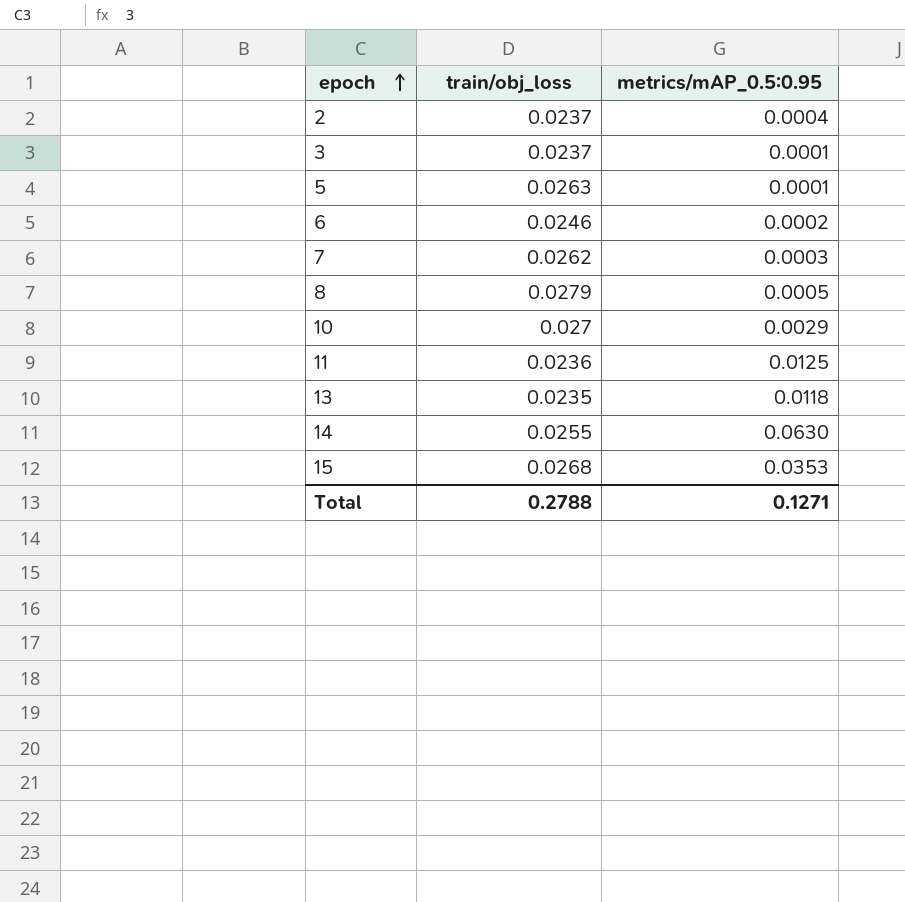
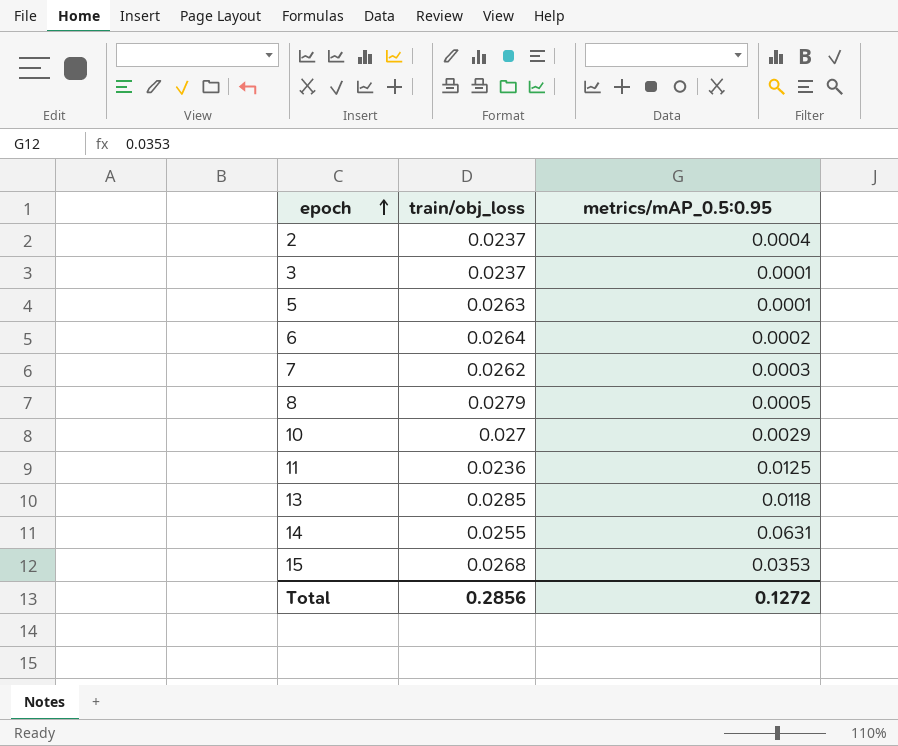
6 | train/obj_loss: 0.0246 -> 0.0264
13 | train/obj_loss: 0.0235 -> 0.0285
14 | metrics/mAP_0.5:0.95: 0.0630 -> 0.0631
Total | train/obj_loss: 0.2788 -> 0.2856
Total | metrics/mAP_0.5:0.95: 0.1271 -> 0.1272

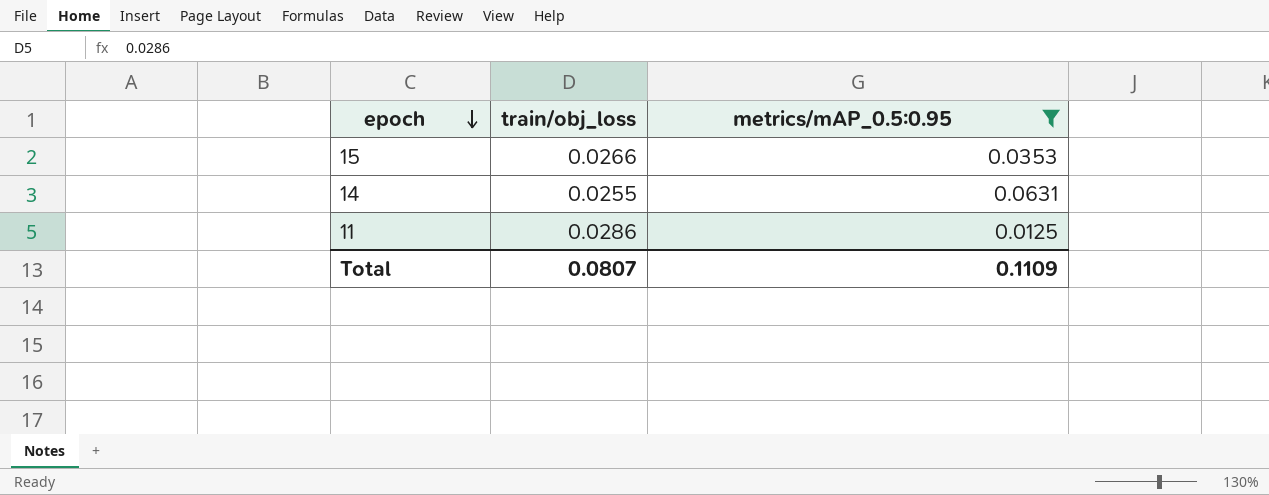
filter: none -> metrics/mAP_0.5:0.95 >= 0.0125
row order: epoch ascending -> epoch descending
15 | train/obj_loss: 0.0268 -> 0.0266
11 | train/obj_loss: 0.0236 -> 0.0286
Total | train/obj_loss: 0.2856 -> 0.0807
Total | metrics/mAP_0.5:0.95: 0.1272 -> 0.1109

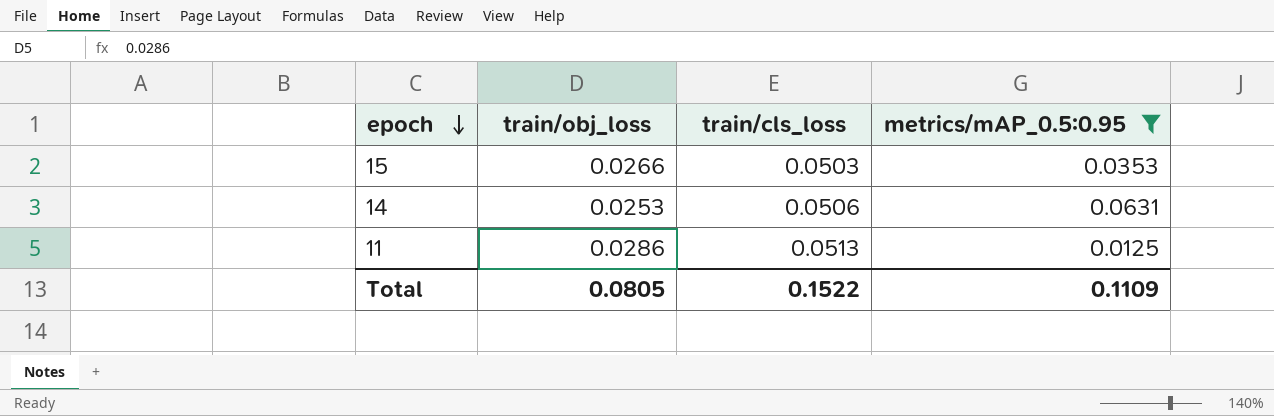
column train/cls_loss | position: none -> 3
14 | train/obj_loss: 0.0255 -> 0.0253
Total | train/obj_loss: 0.0807 -> 0.0805

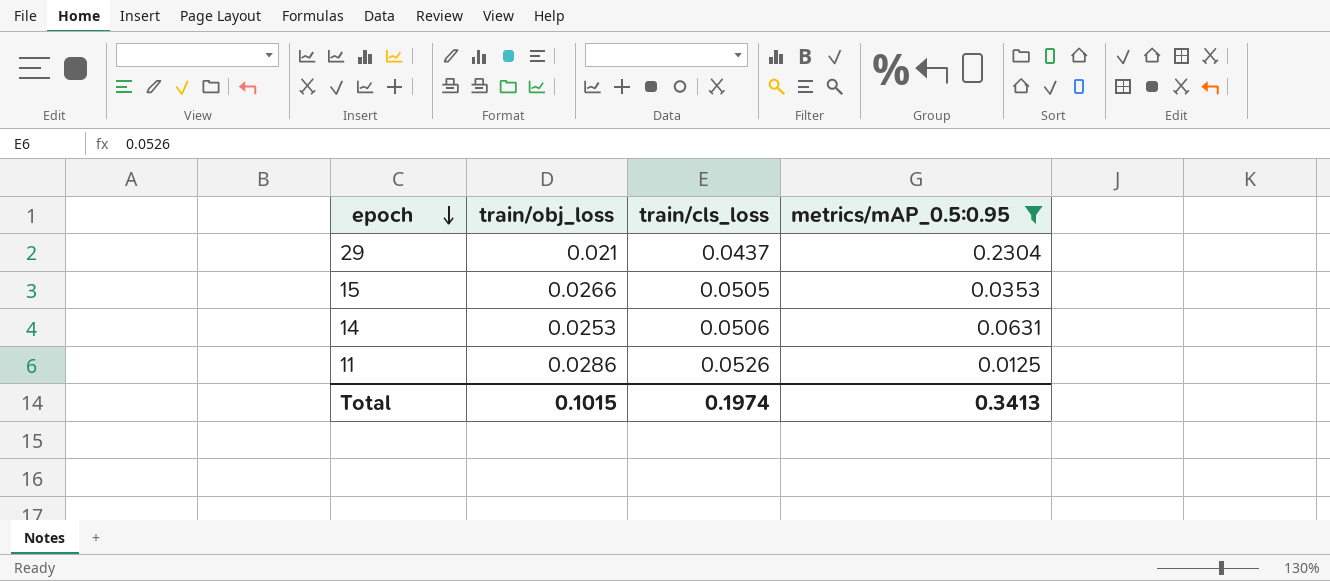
row 29: none -> 0.021 | 0.0437 | 0.2304
15 | train/cls_loss: 0.0503 -> 0.0505
11 | train/cls_loss: 0.0513 -> 0.0526
Total | train/obj_loss: 0.0805 -> 0.1015
Total | train/cls_loss: 0.1522 -> 0.1974
Total | metrics/mAP_0.5:0.95: 0.1109 -> 0.3413

